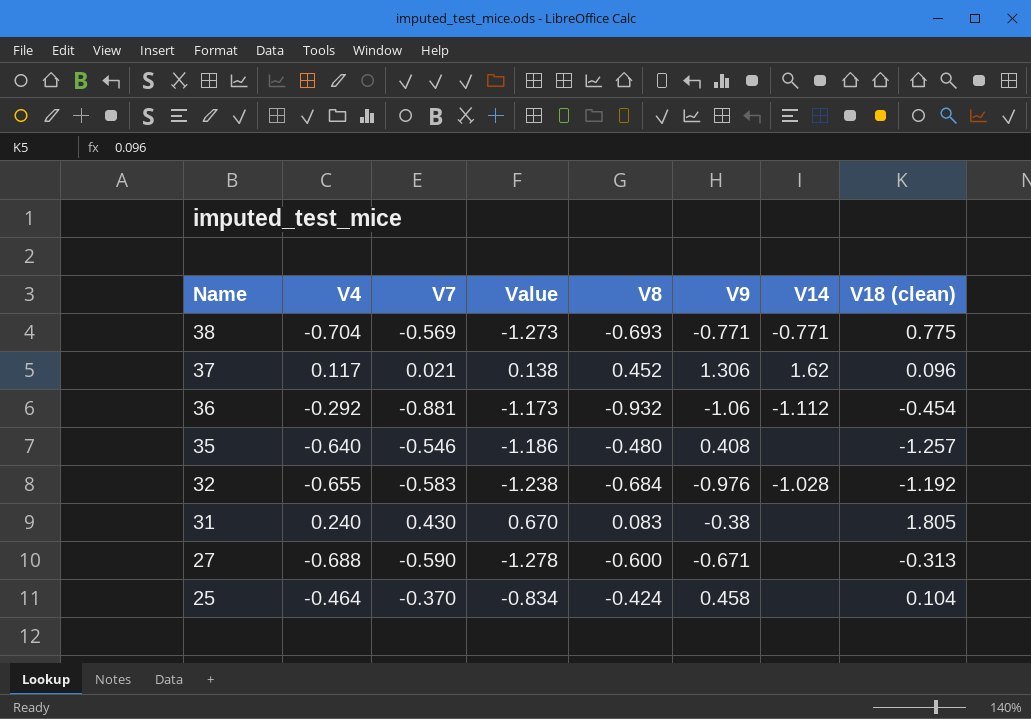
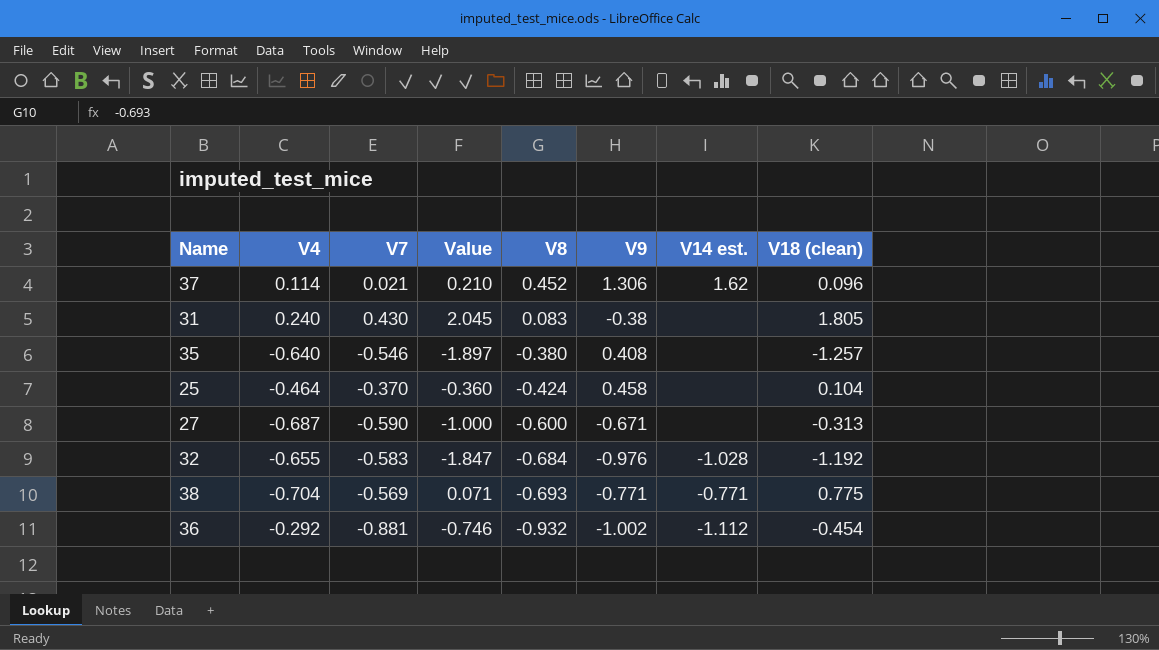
row order: Name descending -> V8 descending
column Value | formula: [V4] + [V7] -> [V4] + [V18 (clean)]
column name: V14 -> V14 est.
37 | V4: 0.117 -> 0.114
35 | V8: -0.480 -> -0.380
27 | V4: -0.688 -> -0.687
36 | V9: -1.06 -> -1.002

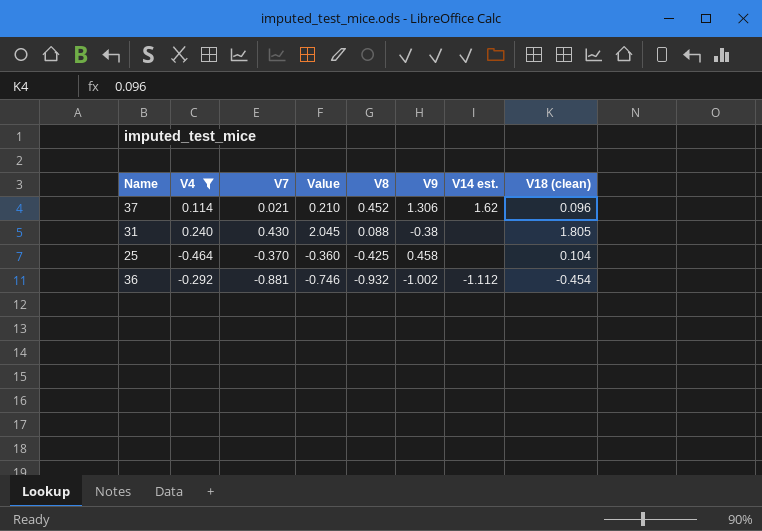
filter: none -> V4 >= -0.464
31 | V8: 0.083 -> 0.088
25 | V8: -0.424 -> -0.425

